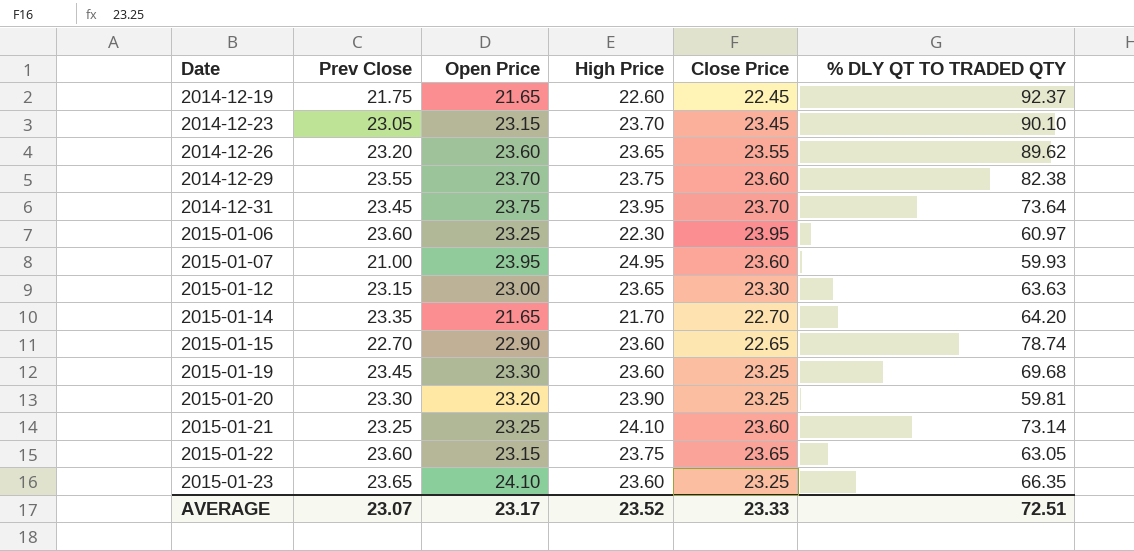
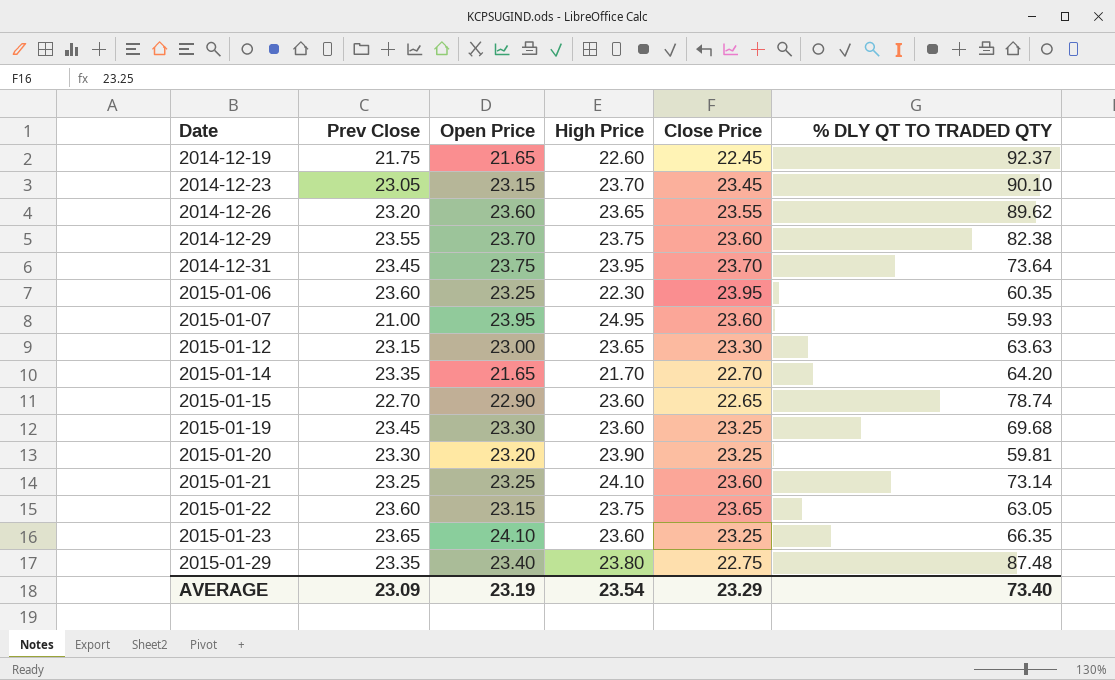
2015-01-06 | % DLY QT TO TRADED QTY: 60.97 -> 60.35
row 2015-01-29: none -> 23.35 | 23.40 | 23.80 | 22.75 | 87.48
AVERAGE | Prev Close: 23.07 -> 23.09
AVERAGE | Open Price: 23.17 -> 23.19
AVERAGE | High Price: 23.52 -> 23.54
AVERAGE | Close Price: 23.33 -> 23.29
AVERAGE | % DLY QT TO TRADED QTY: 72.51 -> 73.40

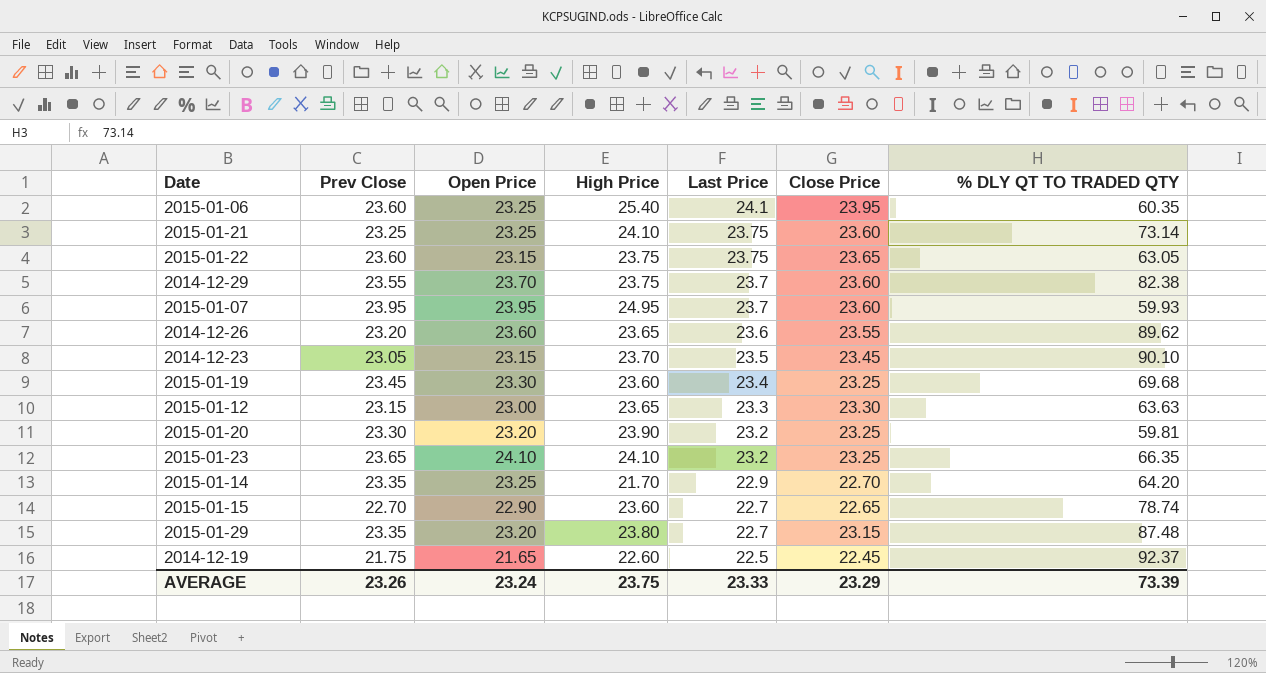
row order: Date ascending -> Last Price descending
column Last Price | position: none -> 5
row 2014-12-31: 23.45 | 23.75 | 23.95 | 23.70 | 73.64 -> none
2015-01-06 | High Price: 22.30 -> 25.40
2015-01-07 | Prev Close: 21.00 -> 23.95
2015-01-23 | High Price: 23.60 -> 24.10
2015-01-14 | Open Price: 21.65 -> 23.25
2015-01-29 | Open Price: 23.40 -> 23.20
2015-01-29 | Close Price: 22.75 -> 23.15
AVERAGE | Prev Close: 23.09 -> 23.26
AVERAGE | Open Price: 23.19 -> 23.24
AVERAGE | High Price: 23.54 -> 23.75
AVERAGE | % DLY QT TO TRADED QTY: 73.40 -> 73.39

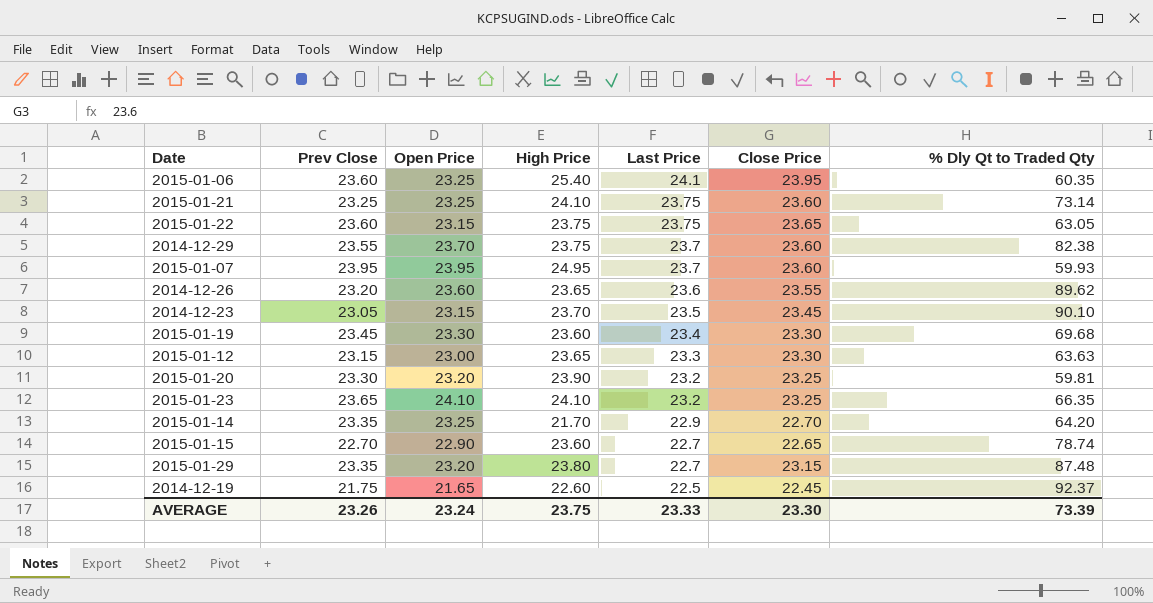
column name: % DLY QT TO TRADED QTY -> % Dly Qt to Traded Qty
2015-01-19 | Close Price: 23.25 -> 23.30
AVERAGE | Close Price: 23.29 -> 23.30

